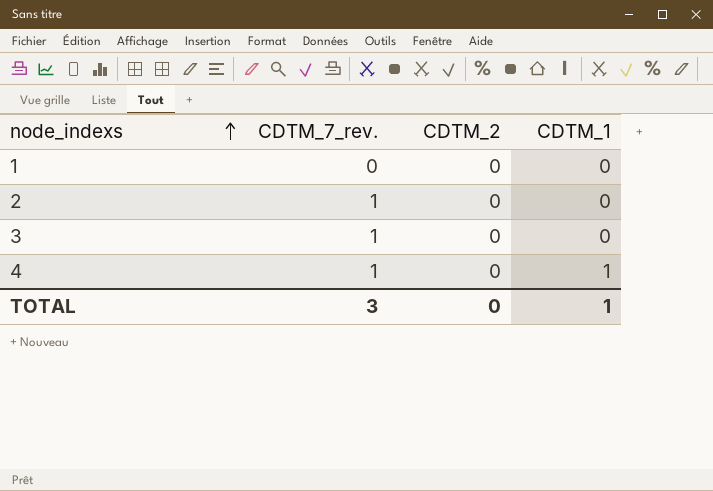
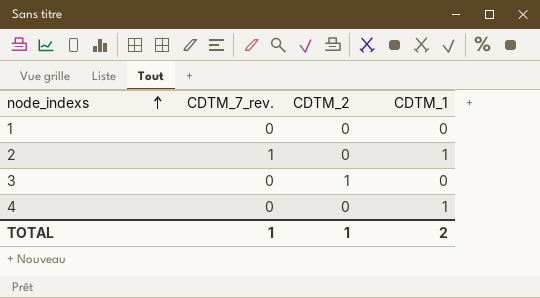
2 | CDTM_1: 0 -> 1
3 | CDTM_7_rev.: 1 -> 0
3 | CDTM_2: 0 -> 1
4 | CDTM_7_rev.: 1 -> 0
TOTAL | CDTM_7_rev.: 3 -> 1
TOTAL | CDTM_2: 0 -> 1
TOTAL | CDTM_1: 1 -> 2

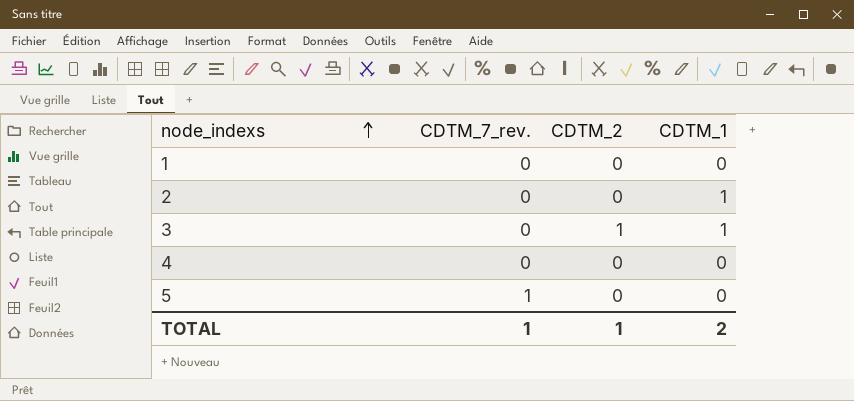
2 | CDTM_7_rev.: 1 -> 0
3 | CDTM_1: 0 -> 1
4 | CDTM_1: 1 -> 0
row 5: none -> 1 | 0 | 0

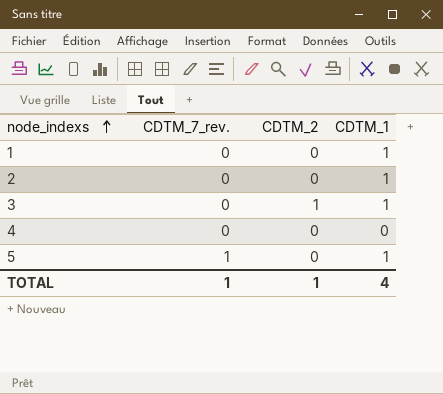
1 | CDTM_1: 0 -> 1
5 | CDTM_1: 0 -> 1
TOTAL | CDTM_1: 2 -> 4

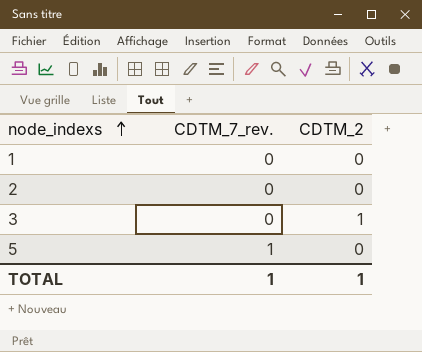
column CDTM_1 | position: 4 -> none
row 4: 0 | 0 | 0 -> none

